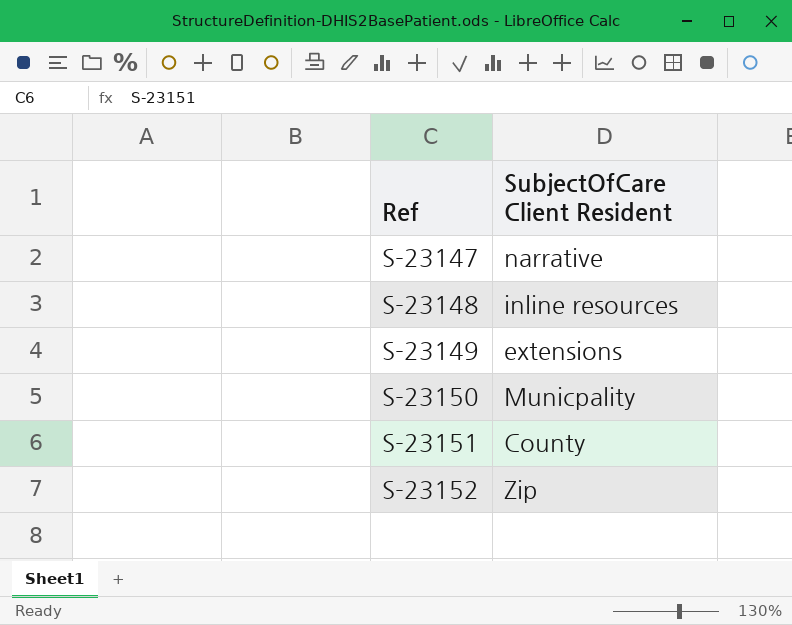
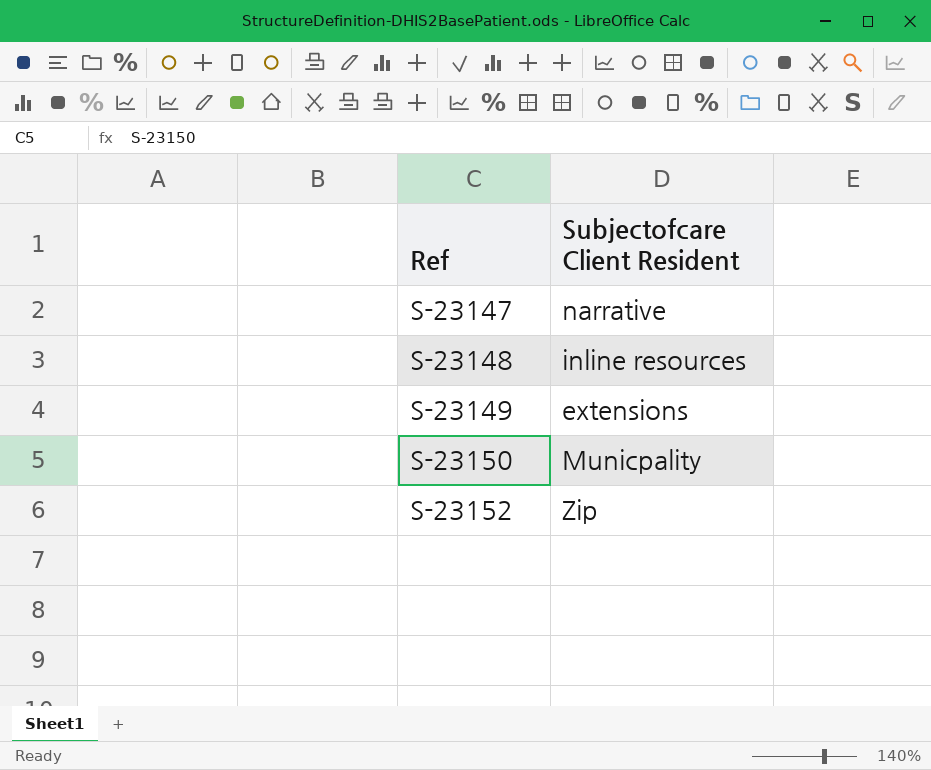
column name: SubjectOfCare Client Resident -> Subjectofcare Client Resident
row S-23151: County -> none

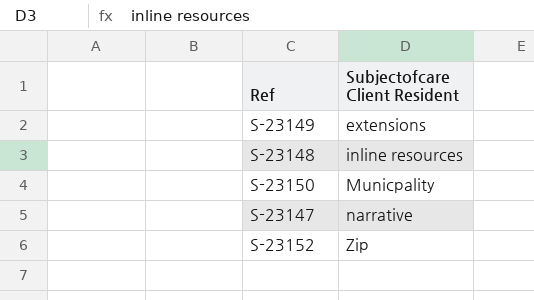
row order: Ref ascending -> Subjectofcare Client Resident ascending

